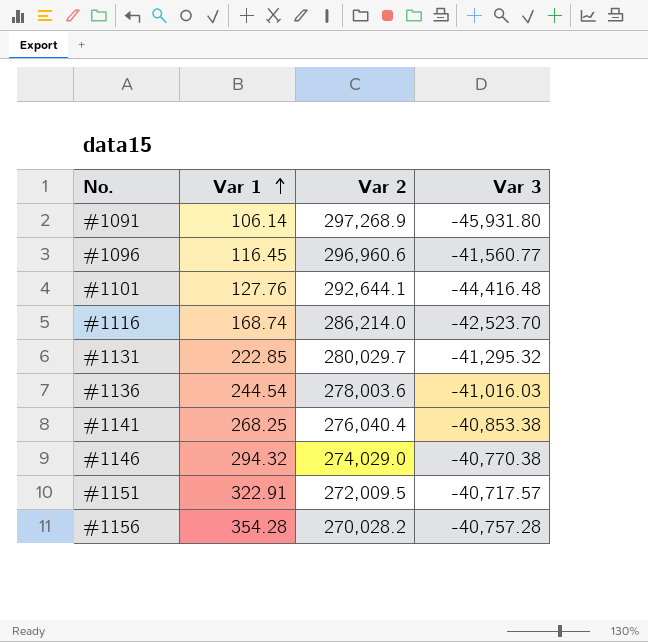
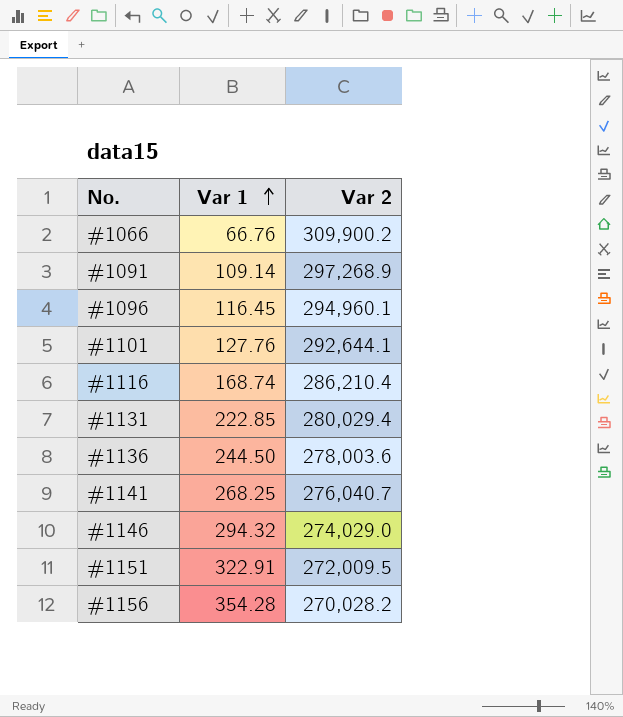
column Var 3 | position: 4 -> none
row #1066: none -> 66.76 | 309,900.2
#1091 | Var 1: 106.14 -> 109.14
#1096 | Var 2: 296,960.6 -> 294,960.1
#1116 | Var 2: 286,214.0 -> 286,210.4
#1131 | Var 2: 280,029.7 -> 280,029.4
#1136 | Var 1: 244.54 -> 244.50
#1141 | Var 2: 276,040.4 -> 276,040.7

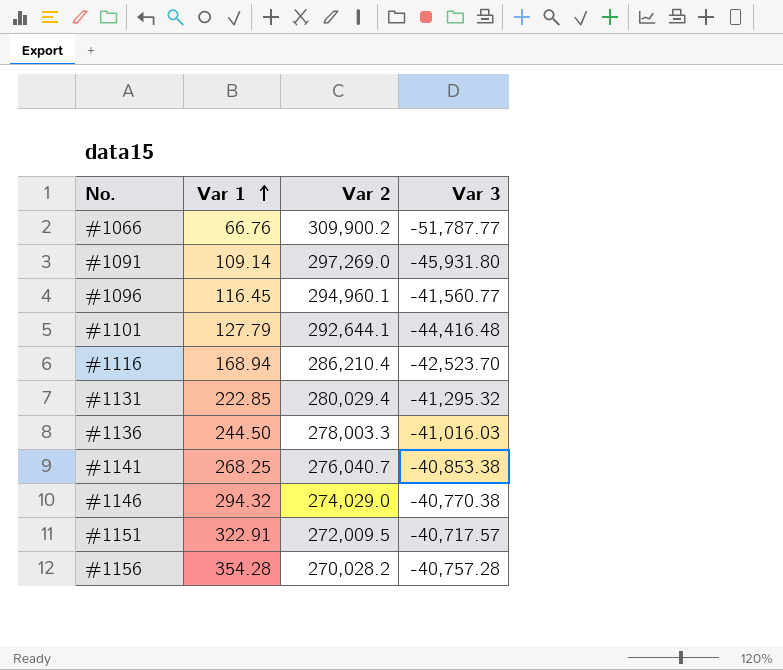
column Var 3 | position: none -> 4
#1091 | Var 2: 297,268.9 -> 297,269.0
#1101 | Var 1: 127.76 -> 127.79
#1116 | Var 1: 168.74 -> 168.94
#1136 | Var 2: 278,003.6 -> 278,003.3

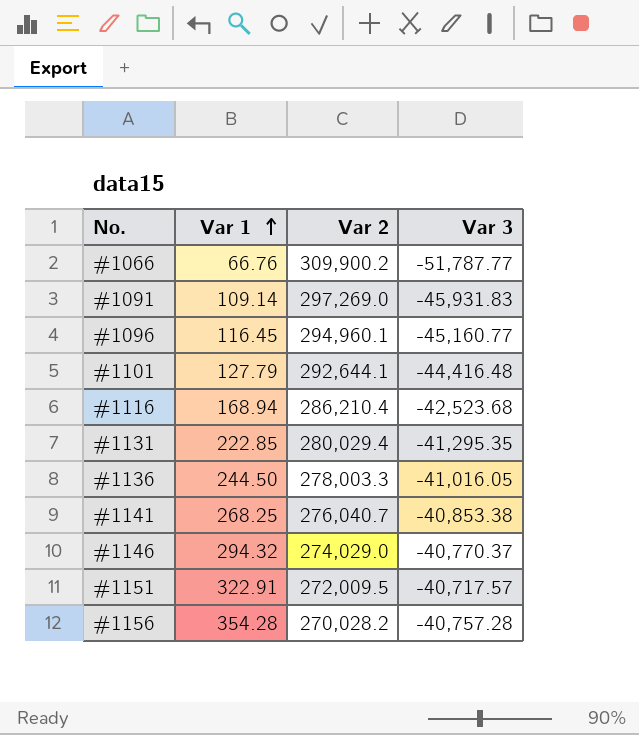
#1091 | Var 3: -45,931.80 -> -45,931.83
#1096 | Var 3: -41,560.77 -> -45,160.77
#1116 | Var 3: -42,523.70 -> -42,523.68
#1131 | Var 3: -41,295.32 -> -41,295.35
#1136 | Var 3: -41,016.03 -> -41,016.05
#1146 | Var 3: -40,770.38 -> -40,770.37

